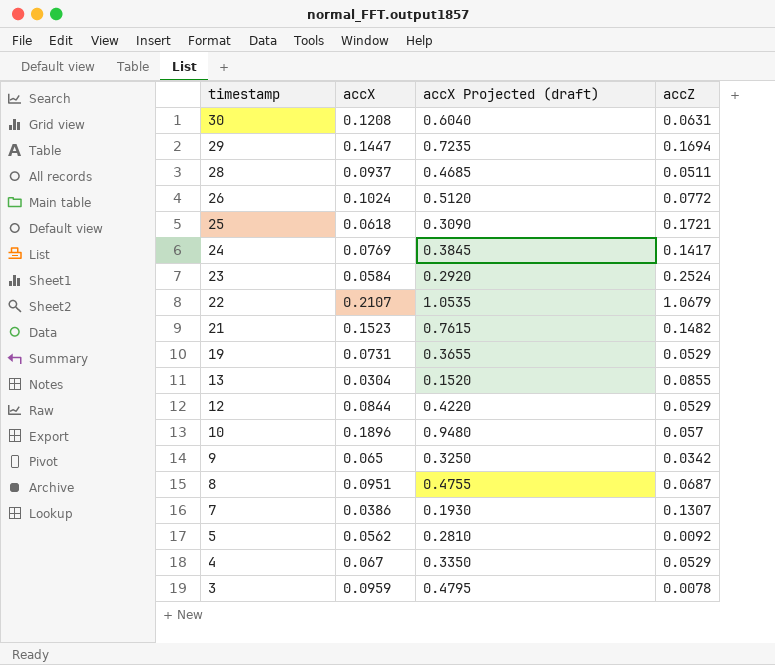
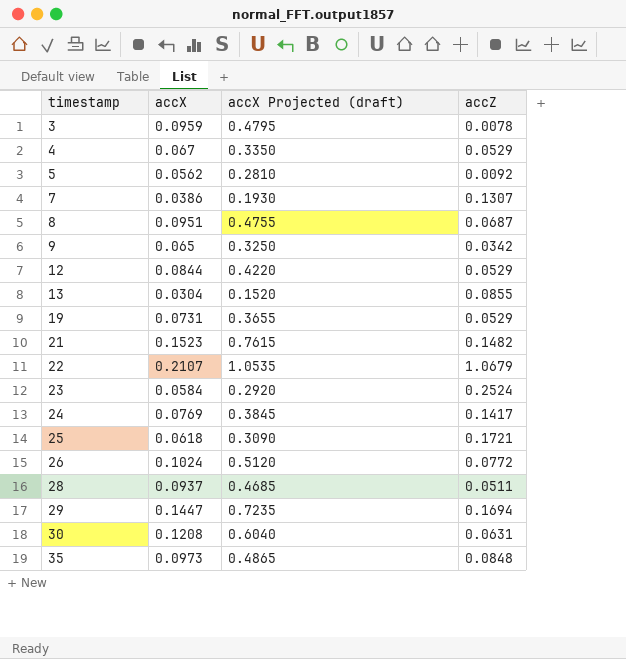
row order: timestamp descending -> timestamp ascending
row 10: 0.1896 | 0.9480 | 0.057 -> none
row 35: none -> 0.0973 | 0.4865 | 0.0848

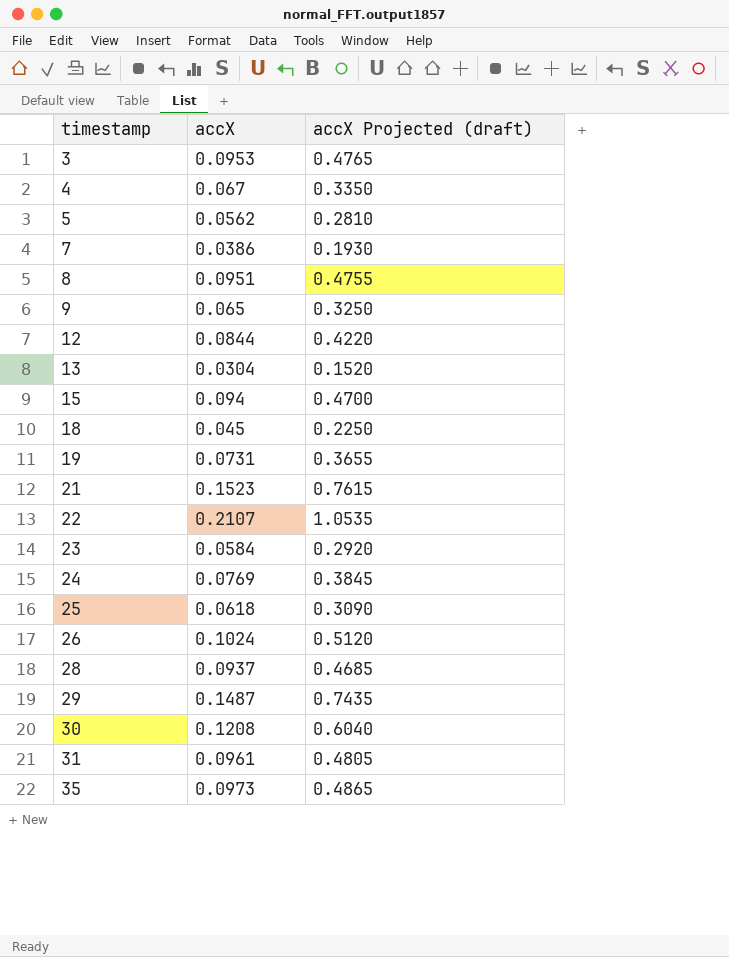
column accZ | position: 4 -> none
3 | accX: 0.0959 -> 0.0953
3 | accX Projected (draft): 0.4795 -> 0.4765
row 15: none -> 0.094 | 0.4700
row 18: none -> 0.045 | 0.2250
29 | accX: 0.1447 -> 0.1487
29 | accX Projected (draft): 0.7235 -> 0.7435
row 31: none -> 0.0961 | 0.4805

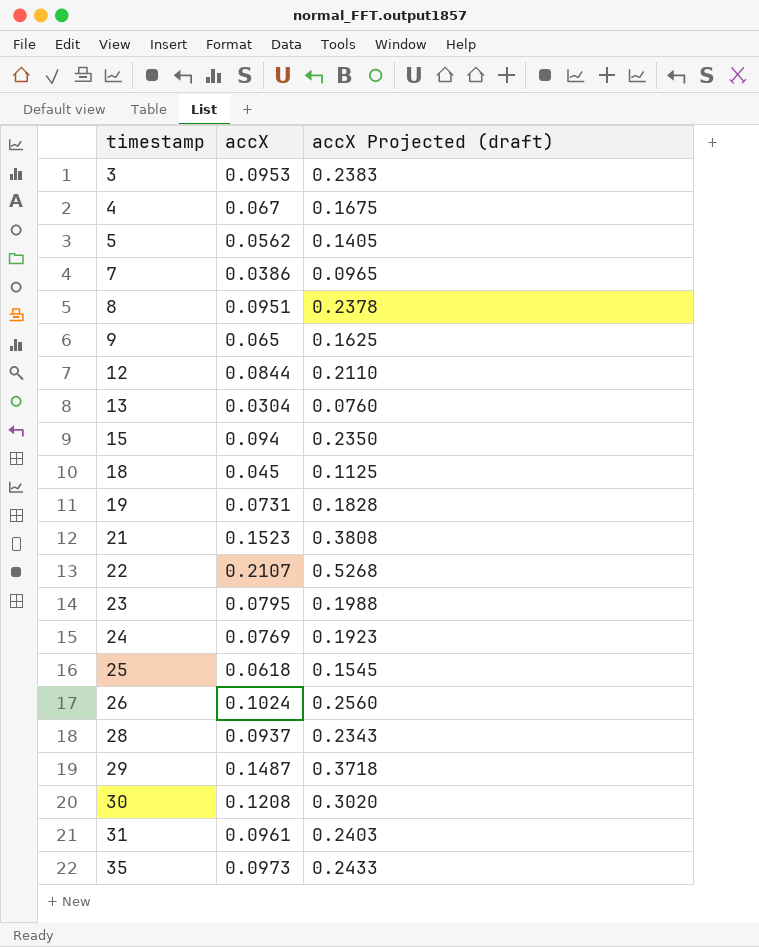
column accX Projected (draft) | formula: [accX] * 5 -> [accX] * 2.5
23 | accX: 0.0584 -> 0.0795

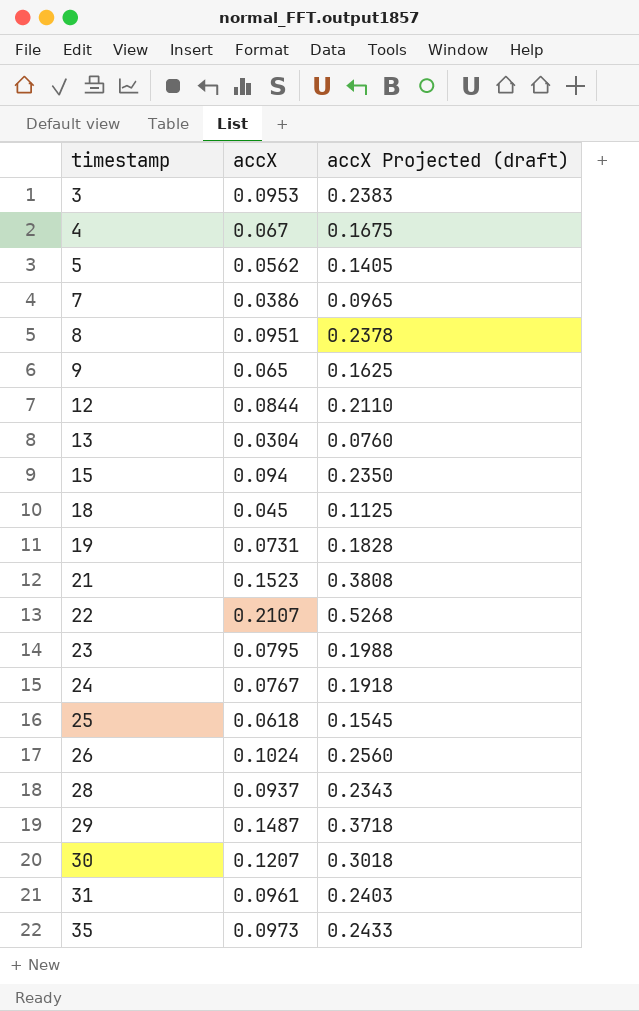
24 | accX: 0.0769 -> 0.0767
24 | accX Projected (draft): 0.1923 -> 0.1918
30 | accX: 0.1208 -> 0.1207
30 | accX Projected (draft): 0.3020 -> 0.3018

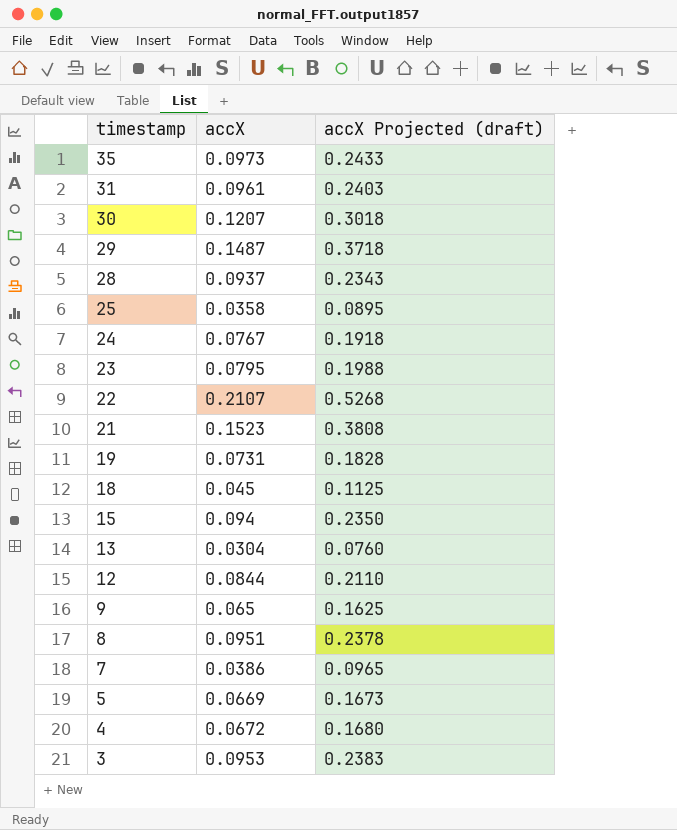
row order: timestamp ascending -> timestamp descending
row 26: 0.1024 | 0.2560 -> none
25 | accX: 0.0618 -> 0.0358
25 | accX Projected (draft): 0.1545 -> 0.0895
5 | accX: 0.0562 -> 0.0669
5 | accX Projected (draft): 0.1405 -> 0.1673
4 | accX: 0.067 -> 0.0672
4 | accX Projected (draft): 0.1675 -> 0.1680

